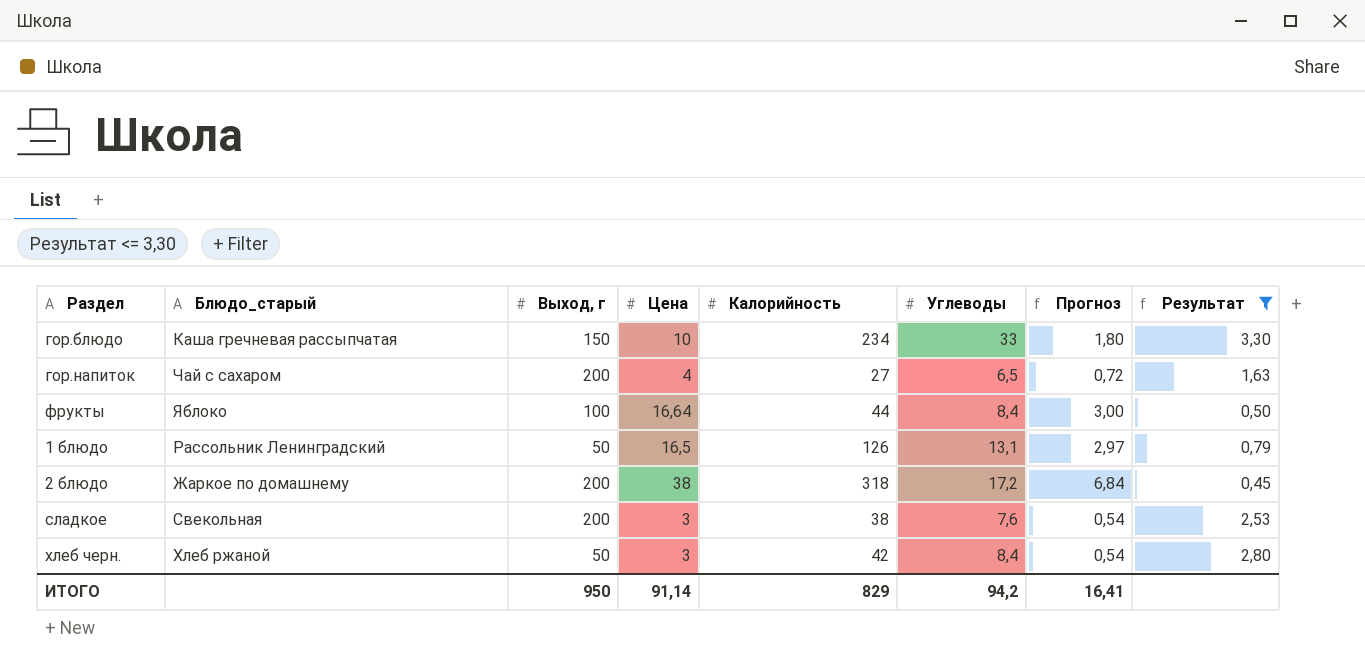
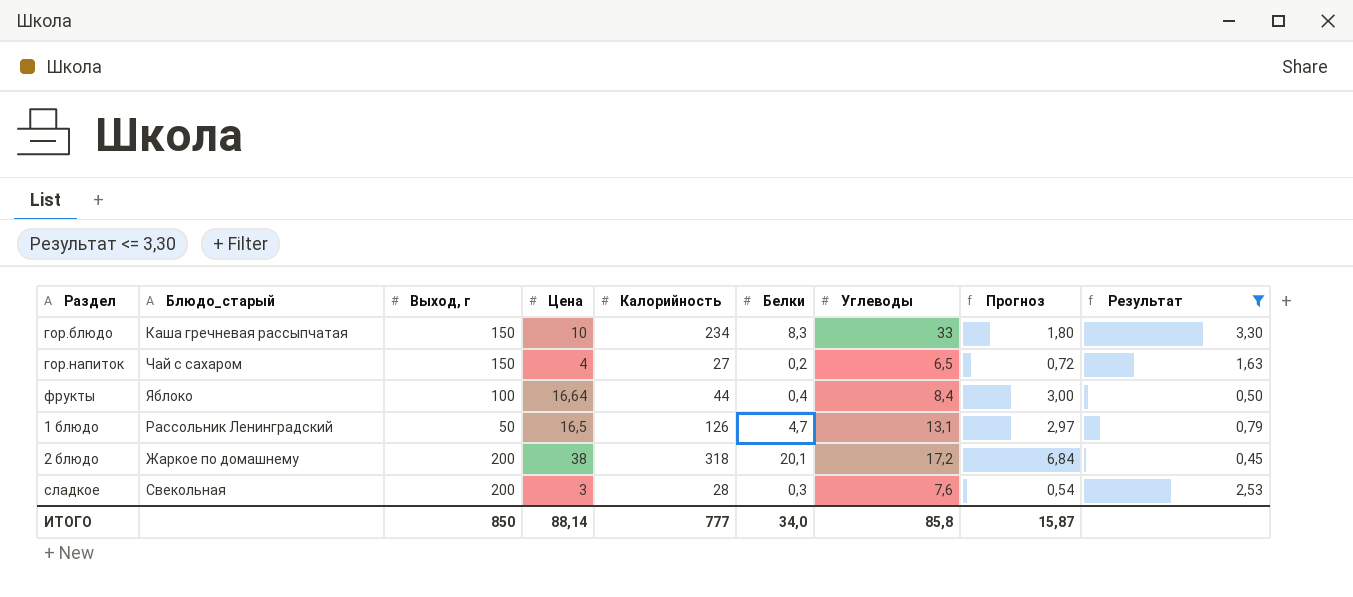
column Белки | position: none -> 6
row хлеб черн.: Хлеб ржаной | 50 | 3 | 42 | 8,4 | 0,54 | 2,80 -> none
гор.напиток | Выход, г: 200 -> 150
сладкое | Калорийность: 38 -> 28
ИТОГО | Выход, г: 950 -> 850
ИТОГО | Цена: 91,14 -> 88,14
ИТОГО | Калорийность: 829 -> 777
ИТОГО | Углеводы: 94,2 -> 85,8
ИТОГО | Прогноз: 16,41 -> 15,87

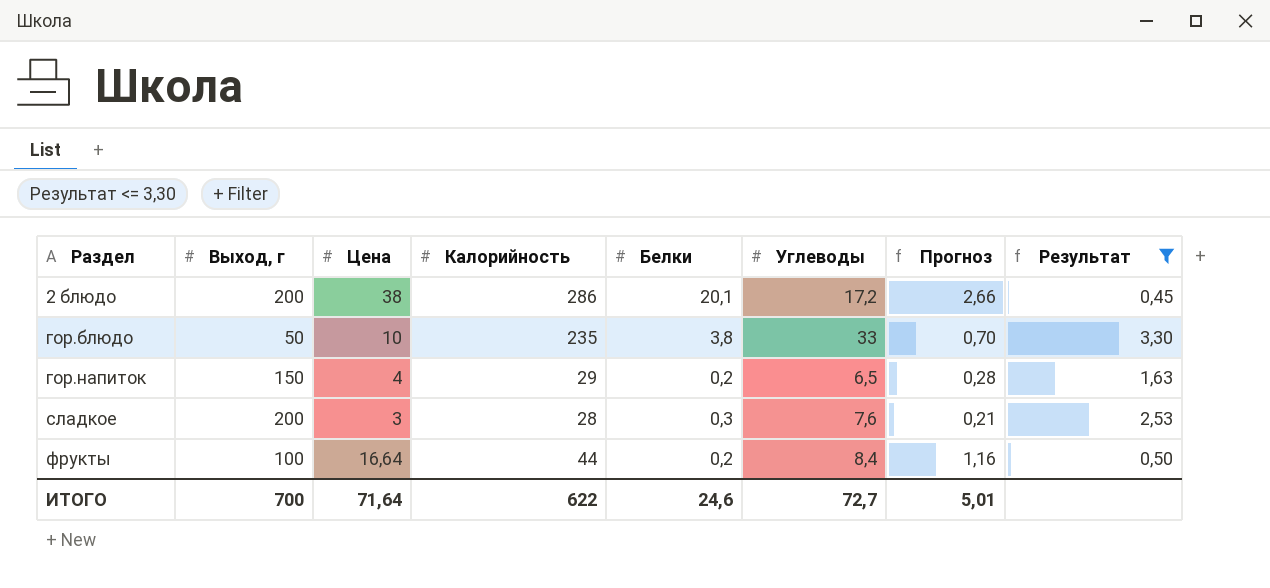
row order: none -> Раздел ascending
column Блюдо_старый | position: 2 -> none
column Прогноз | formula: [Цена] * 0,18 -> [Цена] * 0,07
row 1 блюдо: Рассольник Ленинградский | 50 | 16,5 | 126 | 4,7 | 13,1 | 2,97 | 0,79 -> none
2 блюдо | Калорийность: 318 -> 286
гор.блюдо | Выход, г: 150 -> 50
гор.блюдо | Калорийность: 234 -> 235
гор.блюдо | Белки: 8,3 -> 3,8
гор.напиток | Калорийность: 27 -> 29
фрукты | Белки: 0,4 -> 0,2
ИТОГО | Выход, г: 850 -> 700
ИТОГО | Цена: 88,14 -> 71,64
ИТОГО | Калорийность: 777 -> 622
ИТОГО | Белки: 34,0 -> 24,6
ИТОГО | Углеводы: 85,8 -> 72,7
ИТОГО | Прогноз: 15,87 -> 5,01

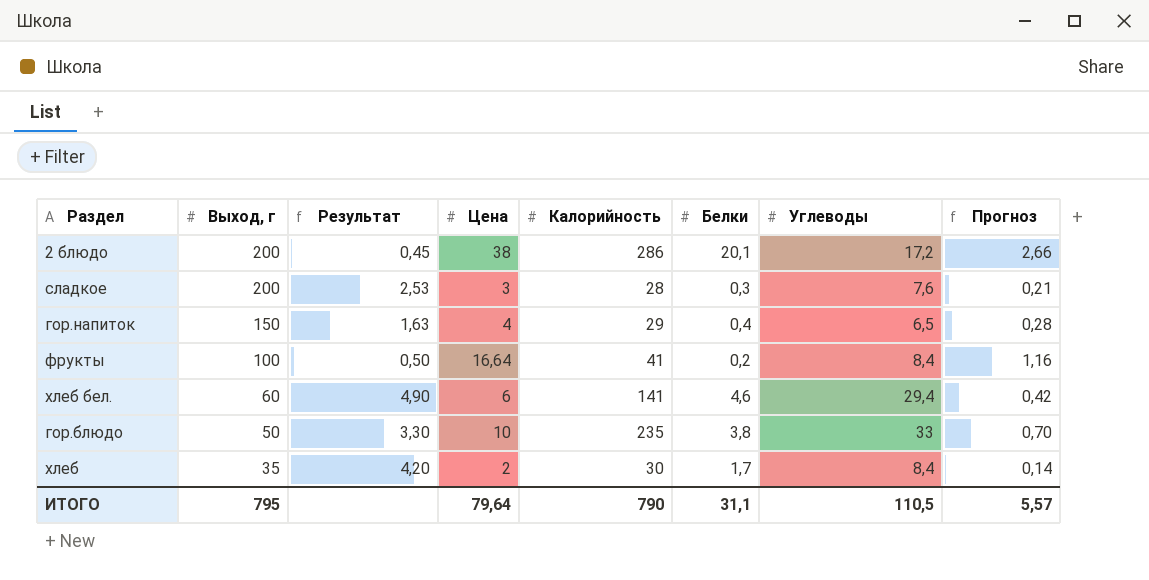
filter: Результат <= 3,30 -> none
row order: Раздел ascending -> Выход, г descending
column Результат | position: 8 -> 3
гор.напиток | Белки: 0,2 -> 0,4
фрукты | Калорийность: 44 -> 41
ИТОГО | Выход, г: 700 -> 795
ИТОГО | Цена: 71,64 -> 79,64
ИТОГО | Калорийность: 622 -> 790
ИТОГО | Белки: 24,6 -> 31,1
ИТОГО | Углеводы: 72,7 -> 110,5
ИТОГО | Прогноз: 5,01 -> 5,57

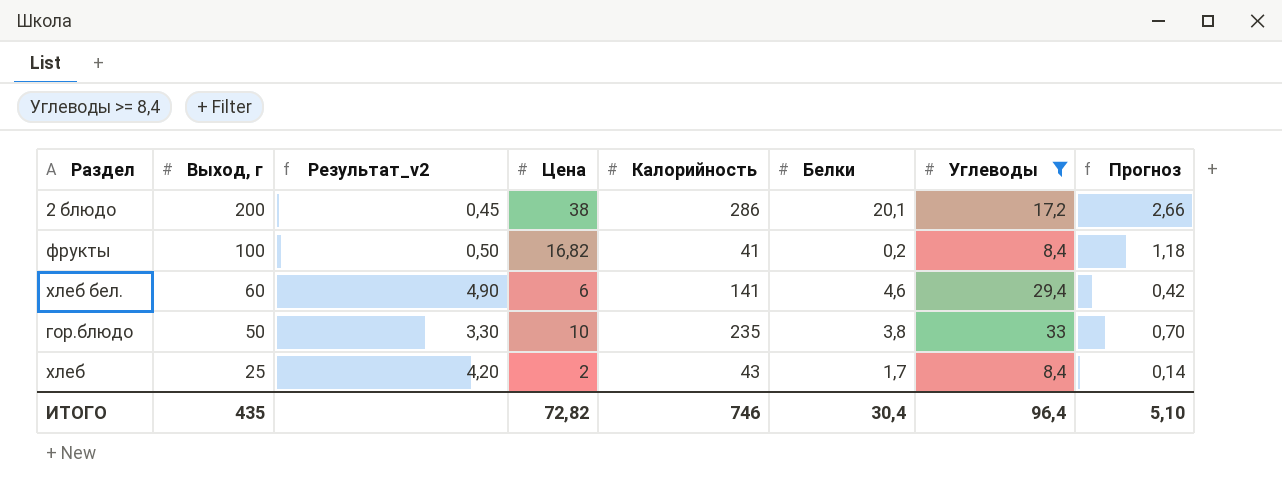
filter: none -> Углеводы >= 8,4
column name: Результат -> Результат_v2
фрукты | Цена: 16,64 -> 16,82
фрукты | Прогноз: 1,16 -> 1,18
хлеб | Выход, г: 35 -> 25
хлеб | Калорийность: 30 -> 43
ИТОГО | Выход, г: 795 -> 435
ИТОГО | Цена: 79,64 -> 72,82
ИТОГО | Калорийность: 790 -> 746
ИТОГО | Белки: 31,1 -> 30,4
ИТОГО | Углеводы: 110,5 -> 96,4
ИТОГО | Прогноз: 5,57 -> 5,10

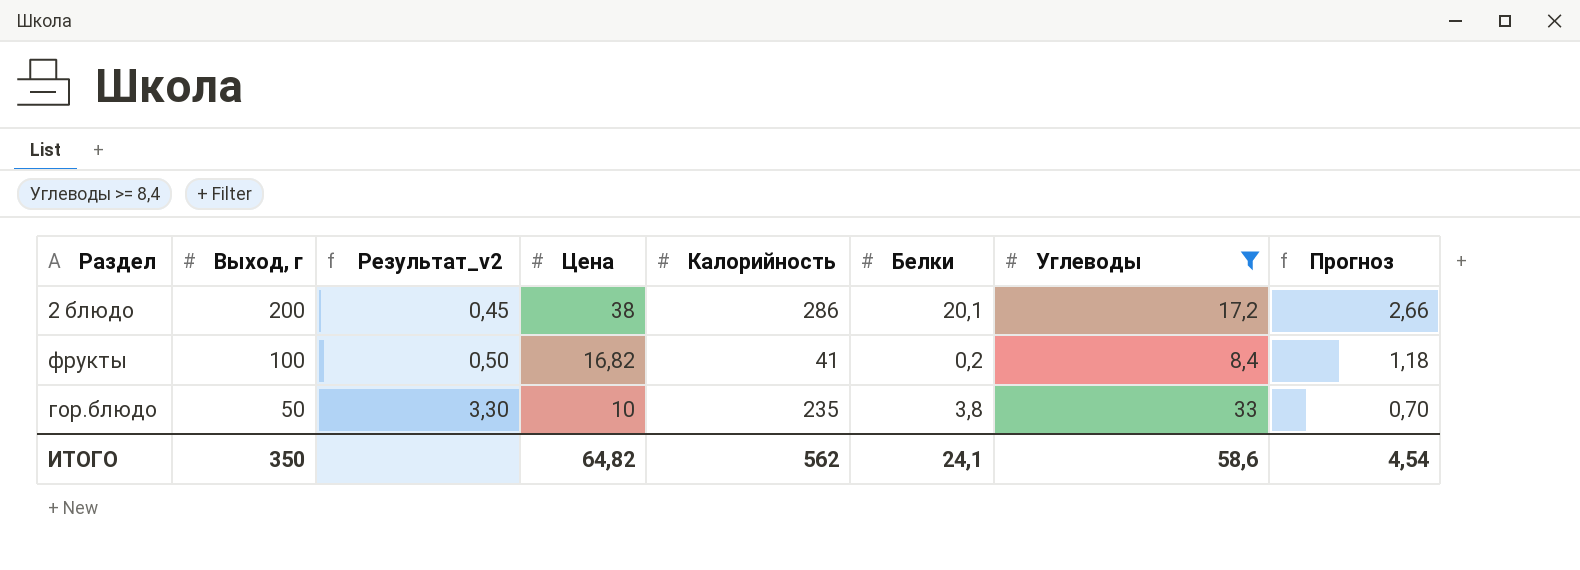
row хлеб бел.: 60 | 4,90 | 6 | 141 | 4,6 | 29,4 | 0,42 -> none
row хлеб: 25 | 4,20 | 2 | 43 | 1,7 | 8,4 | 0,14 -> none
ИТОГО | Выход, г: 435 -> 350
ИТОГО | Цена: 72,82 -> 64,82
ИТОГО | Калорийность: 746 -> 562
ИТОГО | Белки: 30,4 -> 24,1
ИТОГО | Углеводы: 96,4 -> 58,6
ИТОГО | Прогноз: 5,10 -> 4,54

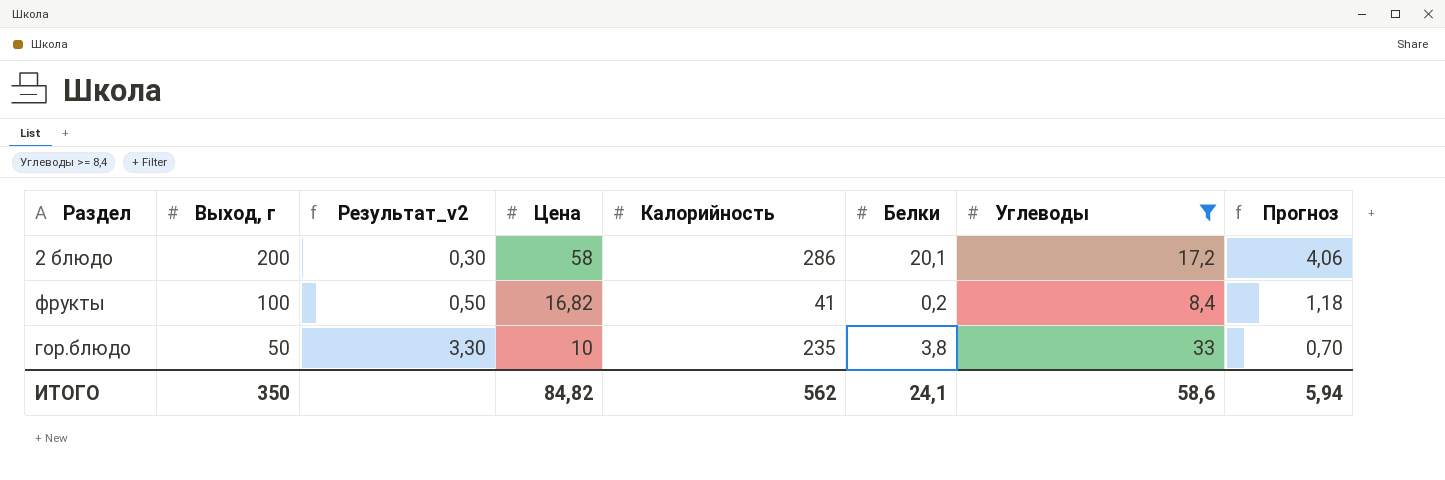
2 блюдо | Результат_v2: 0,45 -> 0,30
2 блюдо | Цена: 38 -> 58
2 блюдо | Прогноз: 2,66 -> 4,06
ИТОГО | Цена: 64,82 -> 84,82
ИТОГО | Прогноз: 4,54 -> 5,94

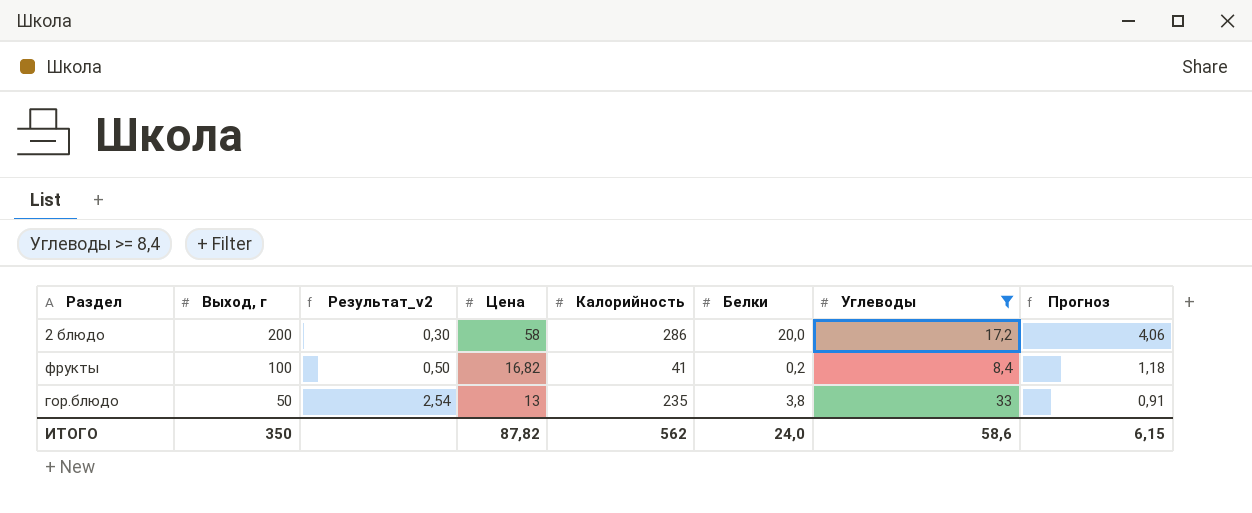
2 блюдо | Белки: 20,1 -> 20,0
гор.блюдо | Результат_v2: 3,30 -> 2,54
гор.блюдо | Цена: 10 -> 13
гор.блюдо | Прогноз: 0,70 -> 0,91
ИТОГО | Цена: 84,82 -> 87,82
ИТОГО | Белки: 24,1 -> 24,0
ИТОГО | Прогноз: 5,94 -> 6,15

